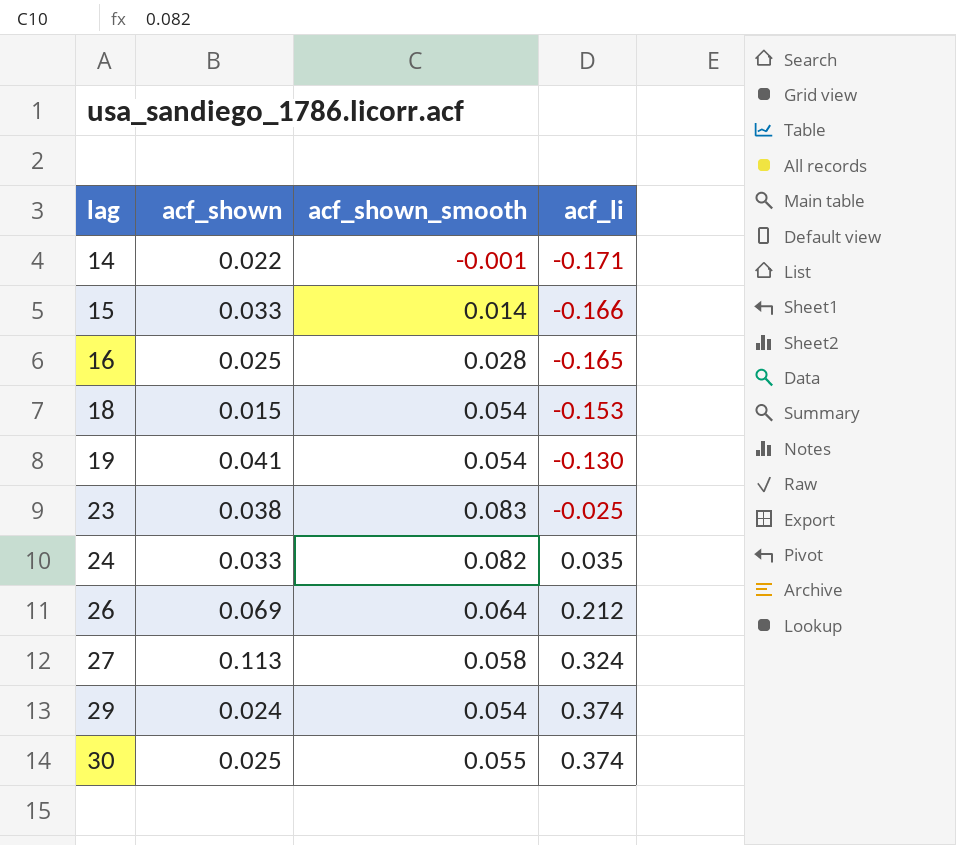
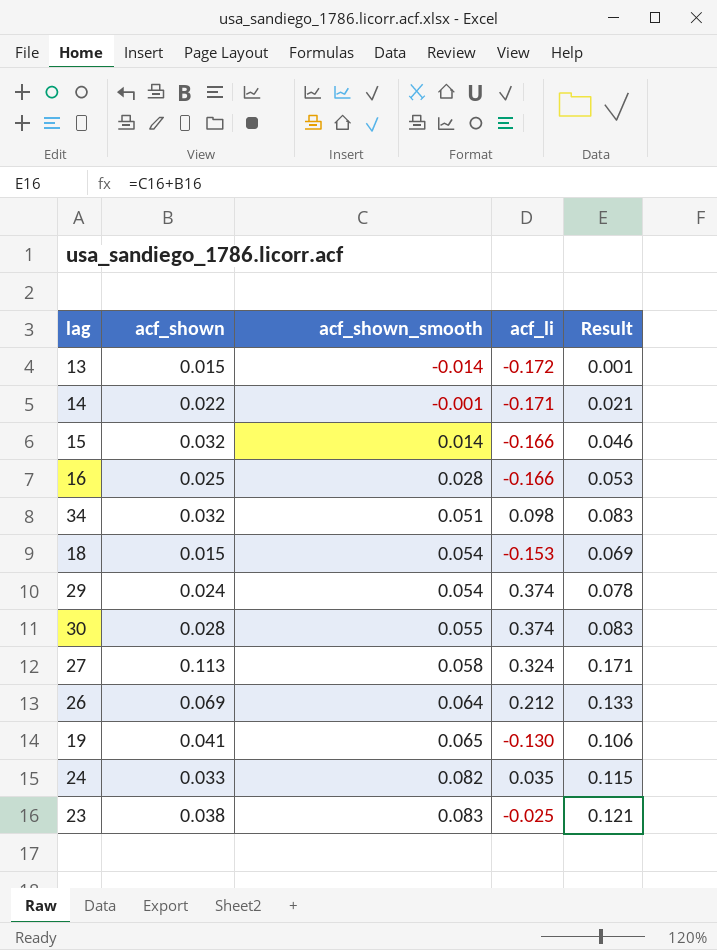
row order: lag ascending -> acf_shown_smooth ascending
column Result | formula: none -> [acf_shown] + [acf_shown_smooth]
row 13: none -> 0.015 | -0.014 | -0.172 | 0.001
15 | acf_shown: 0.033 -> 0.032
16 | acf_li: -0.165 -> -0.166
row 34: none -> 0.032 | 0.051 | 0.098 | 0.083
30 | acf_shown: 0.025 -> 0.028
19 | acf_shown_smooth: 0.054 -> 0.065

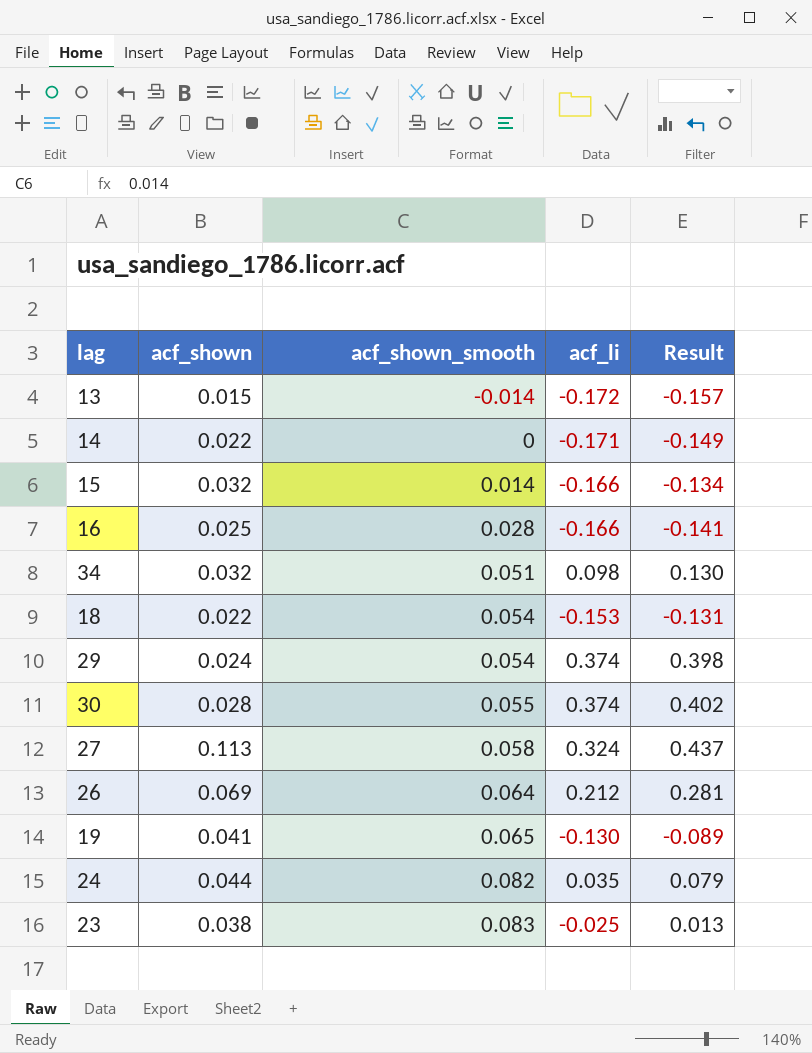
column Result | formula: [acf_shown] + [acf_shown_smooth] -> [acf_shown] + [acf_li]
14 | acf_shown_smooth: -0.001 -> 0
18 | acf_shown: 0.015 -> 0.022
24 | acf_shown: 0.033 -> 0.044

